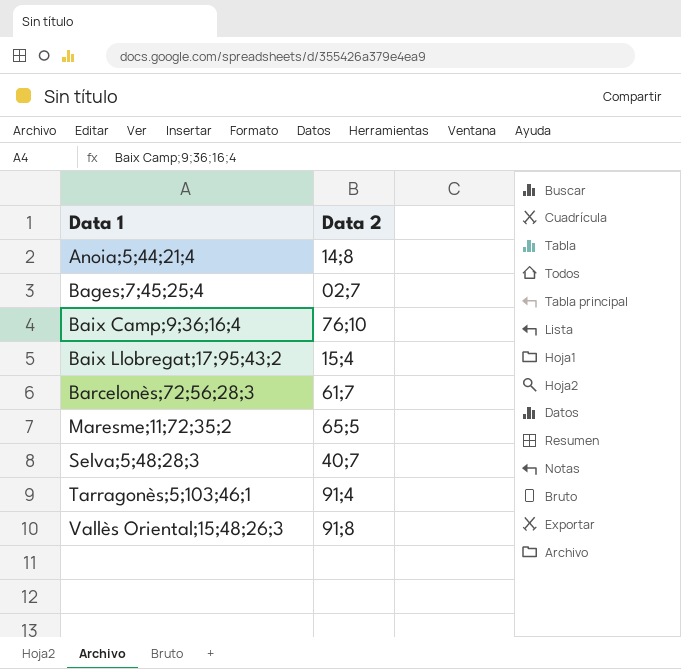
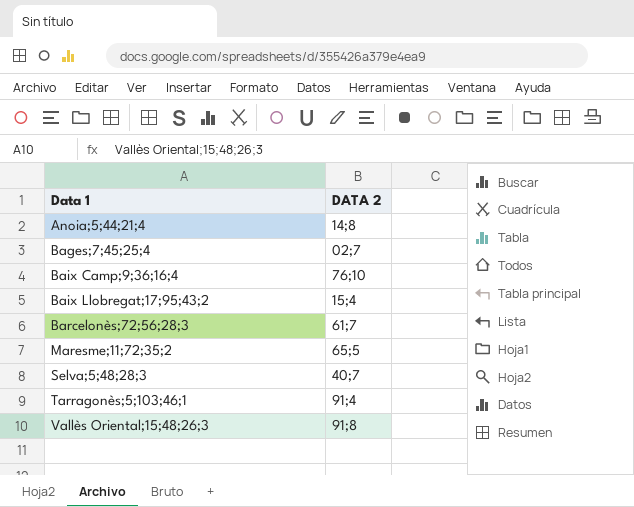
column name: Data 2 -> DATA 2

